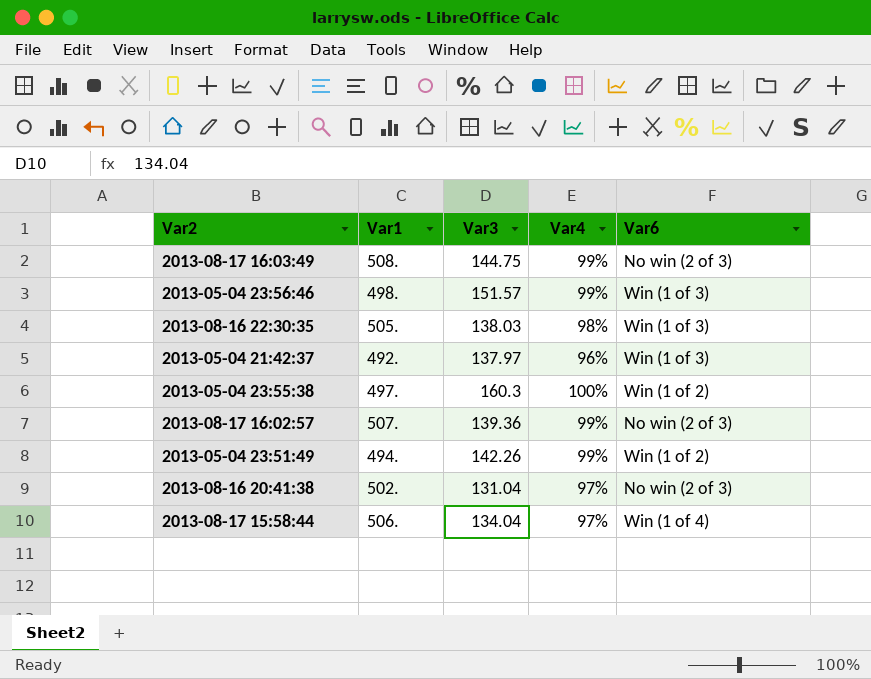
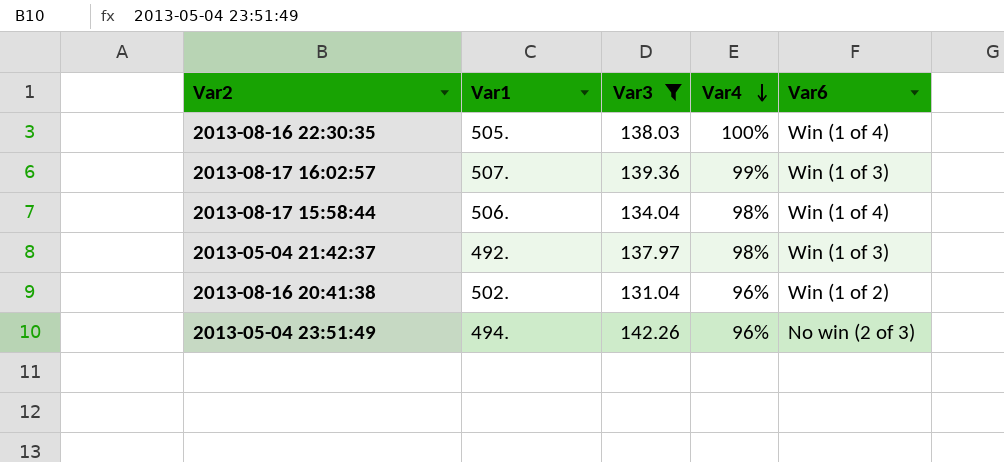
filter: none -> Var3 <= 142.26
row order: none -> Var4 descending
2013-08-16 22:30:35 | Var4: 98% -> 100%
2013-08-16 22:30:35 | Var6: Win (1 of 3) -> Win (1 of 4)
2013-08-17 16:02:57 | Var6: No win (2 of 3) -> Win (1 of 3)
2013-08-17 15:58:44 | Var4: 97% -> 98%
2013-05-04 21:42:37 | Var4: 96% -> 98%
2013-08-16 20:41:38 | Var4: 97% -> 96%
2013-08-16 20:41:38 | Var6: No win (2 of 3) -> Win (1 of 2)
2013-05-04 23:51:49 | Var4: 99% -> 96%
2013-05-04 23:51:49 | Var6: Win (1 of 2) -> No win (2 of 3)

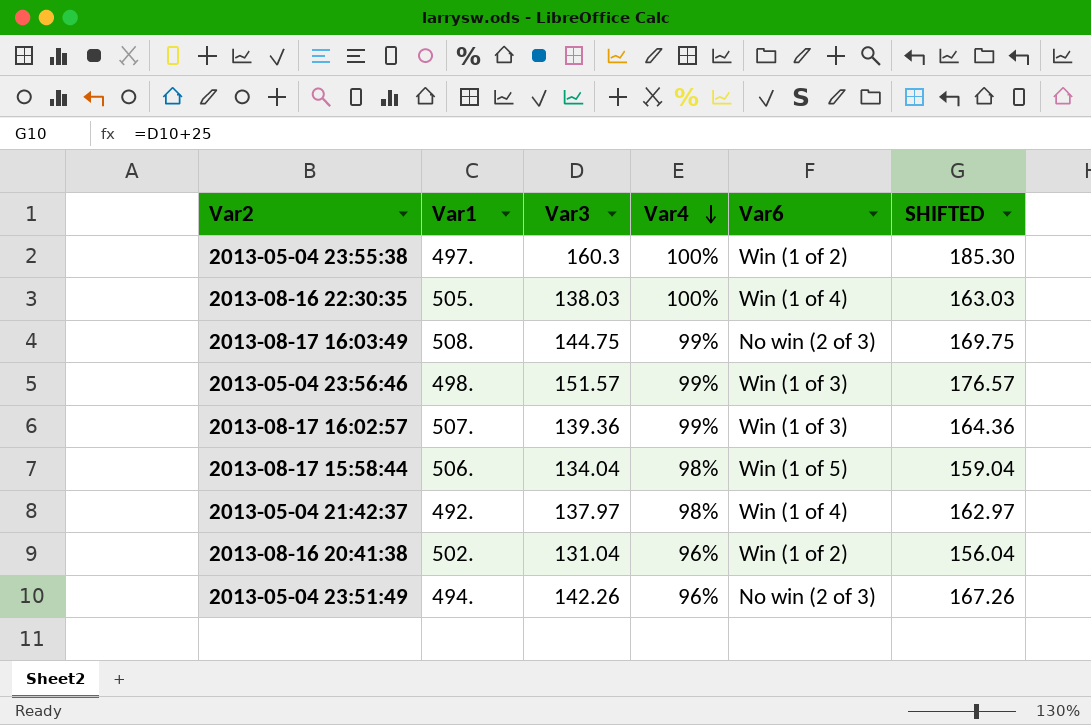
filter: Var3 <= 142.26 -> none
column SHIFTED | formula: none -> [Var3] + 25
2013-08-17 15:58:44 | Var6: Win (1 of 4) -> Win (1 of 5)
2013-05-04 21:42:37 | Var6: Win (1 of 3) -> Win (1 of 4)

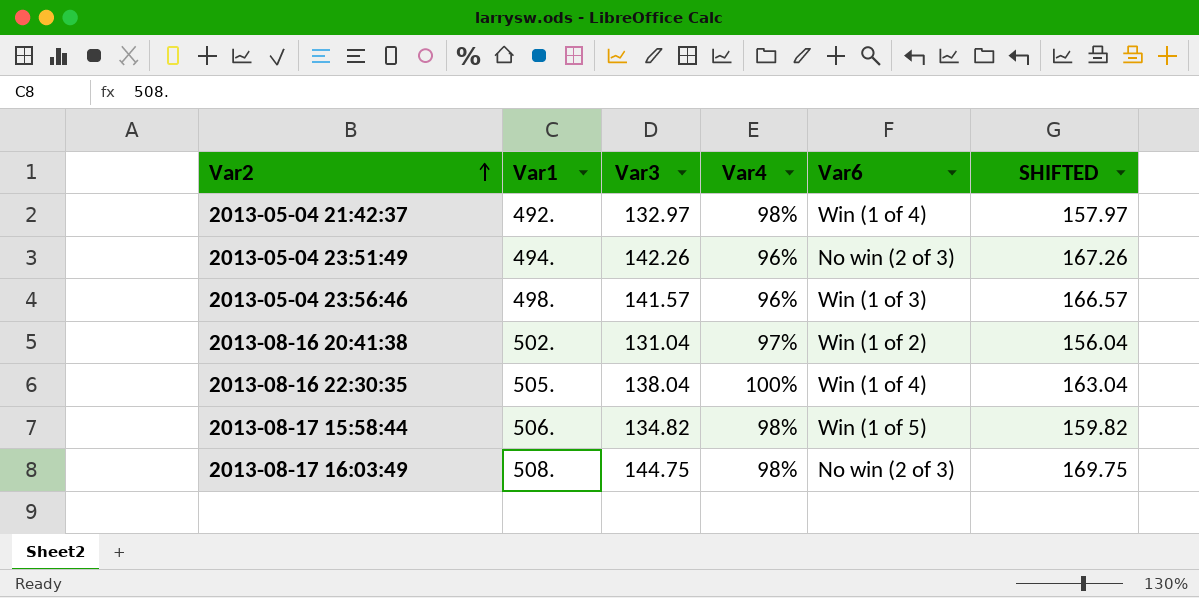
row order: Var4 descending -> Var2 ascending
row 2013-05-04 23:55:38: 497. | 160.3 | 100% | Win (1 of 2) | 185.30 -> none
row 2013-08-17 16:02:57: 507. | 139.36 | 99% | Win (1 of 3) | 164.36 -> none
2013-05-04 21:42:37 | Var3: 137.97 -> 132.97
2013-05-04 21:42:37 | SHIFTED: 162.97 -> 157.97
2013-05-04 23:56:46 | Var3: 151.57 -> 141.57
2013-05-04 23:56:46 | Var4: 99% -> 96%
2013-05-04 23:56:46 | SHIFTED: 176.57 -> 166.57
2013-08-16 20:41:38 | Var4: 96% -> 97%
2013-08-16 22:30:35 | Var3: 138.03 -> 138.04
2013-08-16 22:30:35 | SHIFTED: 163.03 -> 163.04
2013-08-17 15:58:44 | Var3: 134.04 -> 134.82
2013-08-17 15:58:44 | SHIFTED: 159.04 -> 159.82
2013-08-17 16:03:49 | Var4: 99% -> 98%

